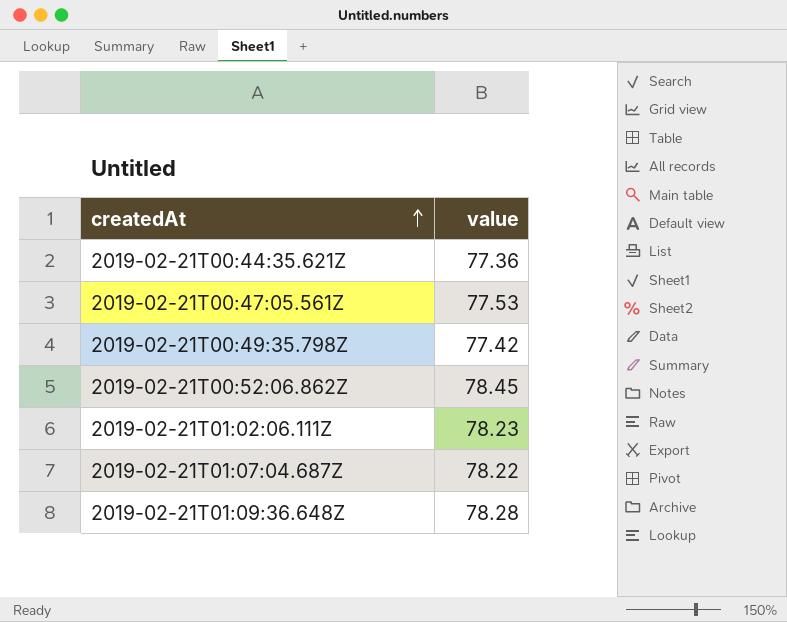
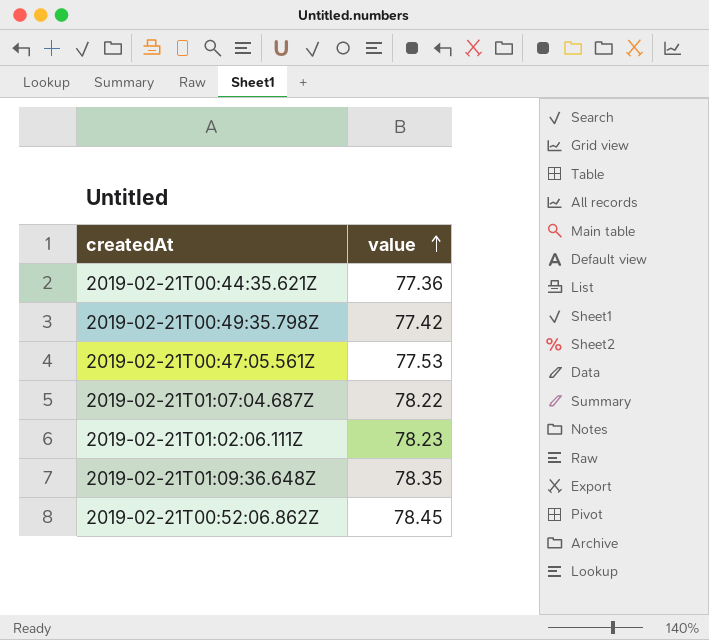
row order: createdAt ascending -> value ascending
2019-02-21T01:09:36.648Z | value: 78.28 -> 78.35

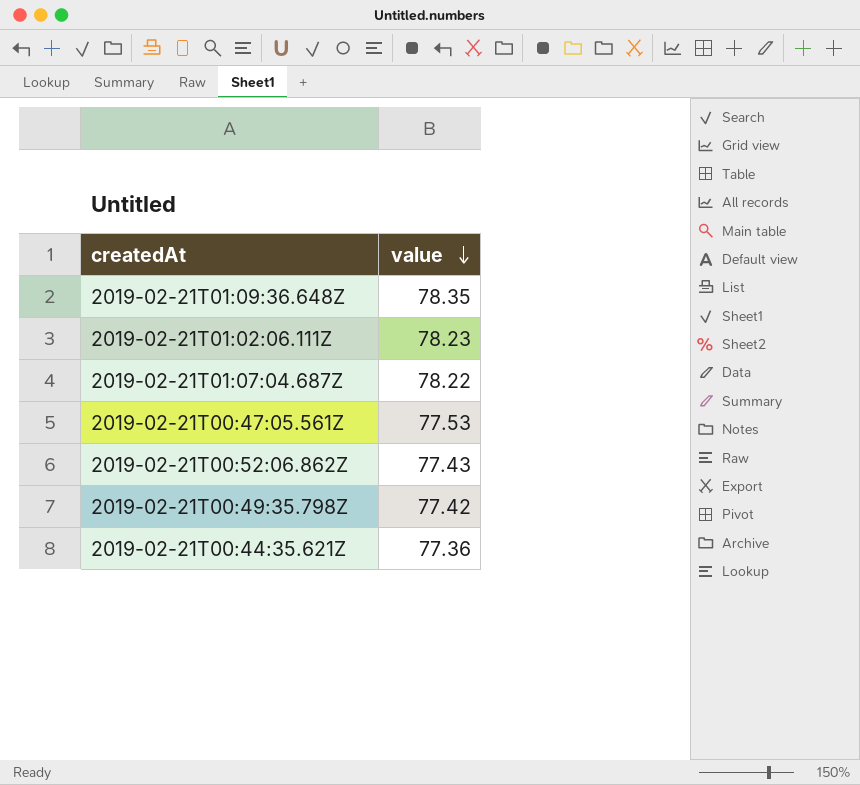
row order: value ascending -> value descending
2019-02-21T00:52:06.862Z | value: 78.45 -> 77.43

